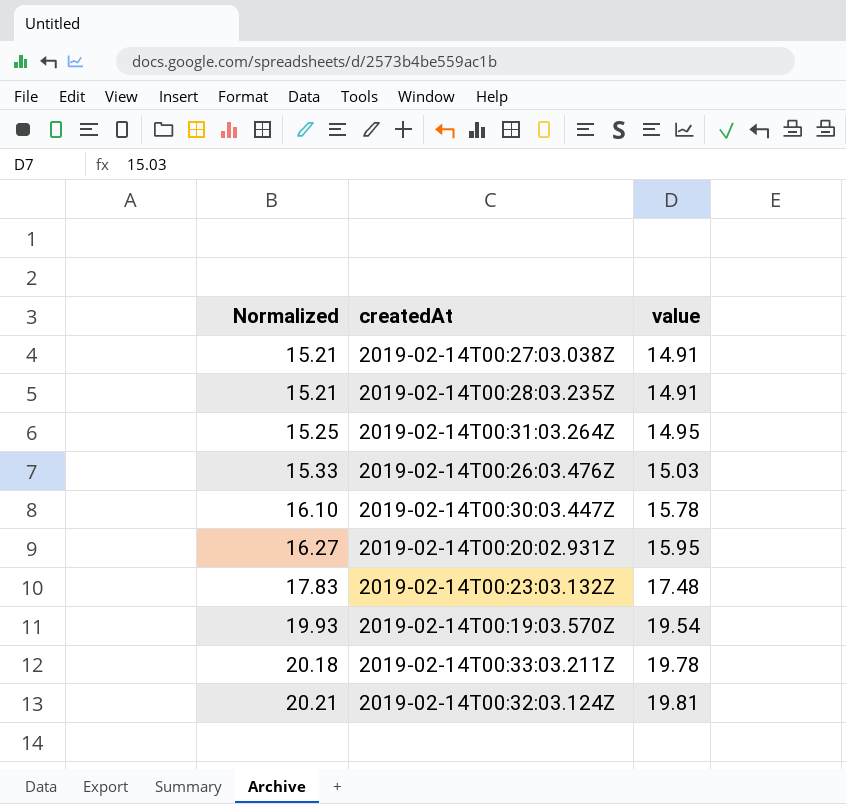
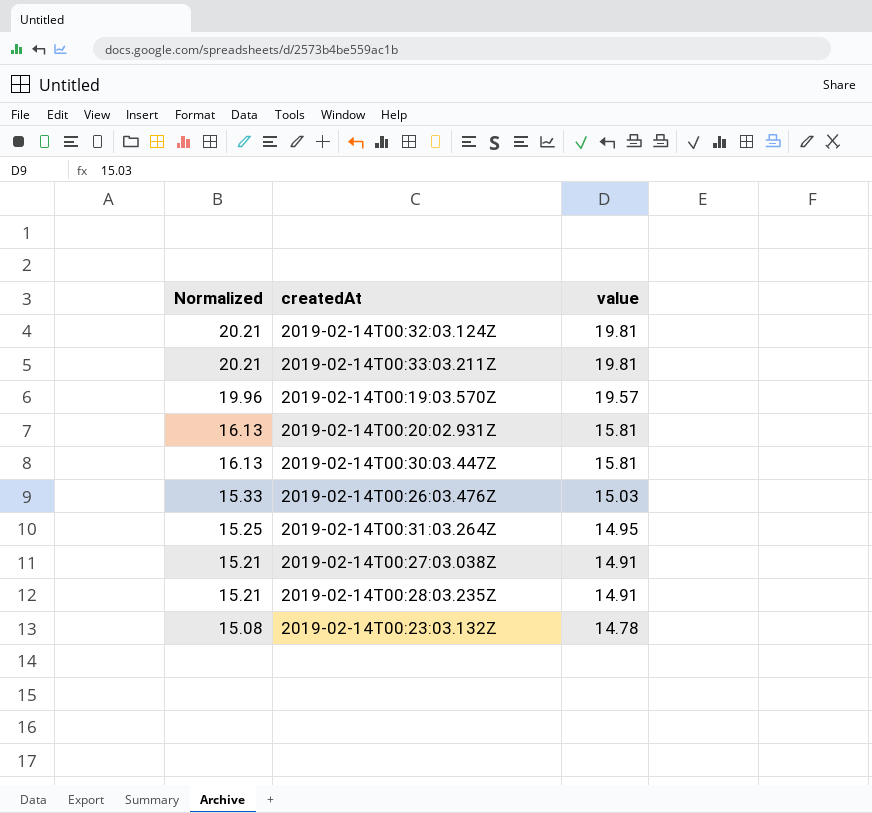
row order: Normalized ascending -> Normalized descending
2019-02-14T00:33:03.211Z | Normalized: 20.18 -> 20.21
2019-02-14T00:33:03.211Z | value: 19.78 -> 19.81
2019-02-14T00:19:03.570Z | Normalized: 19.93 -> 19.96
2019-02-14T00:19:03.570Z | value: 19.54 -> 19.57
2019-02-14T00:20:02.931Z | Normalized: 16.27 -> 16.13
2019-02-14T00:20:02.931Z | value: 15.95 -> 15.81
2019-02-14T00:30:03.447Z | Normalized: 16.10 -> 16.13
2019-02-14T00:30:03.447Z | value: 15.78 -> 15.81
2019-02-14T00:23:03.132Z | Normalized: 17.83 -> 15.08
2019-02-14T00:23:03.132Z | value: 17.48 -> 14.78

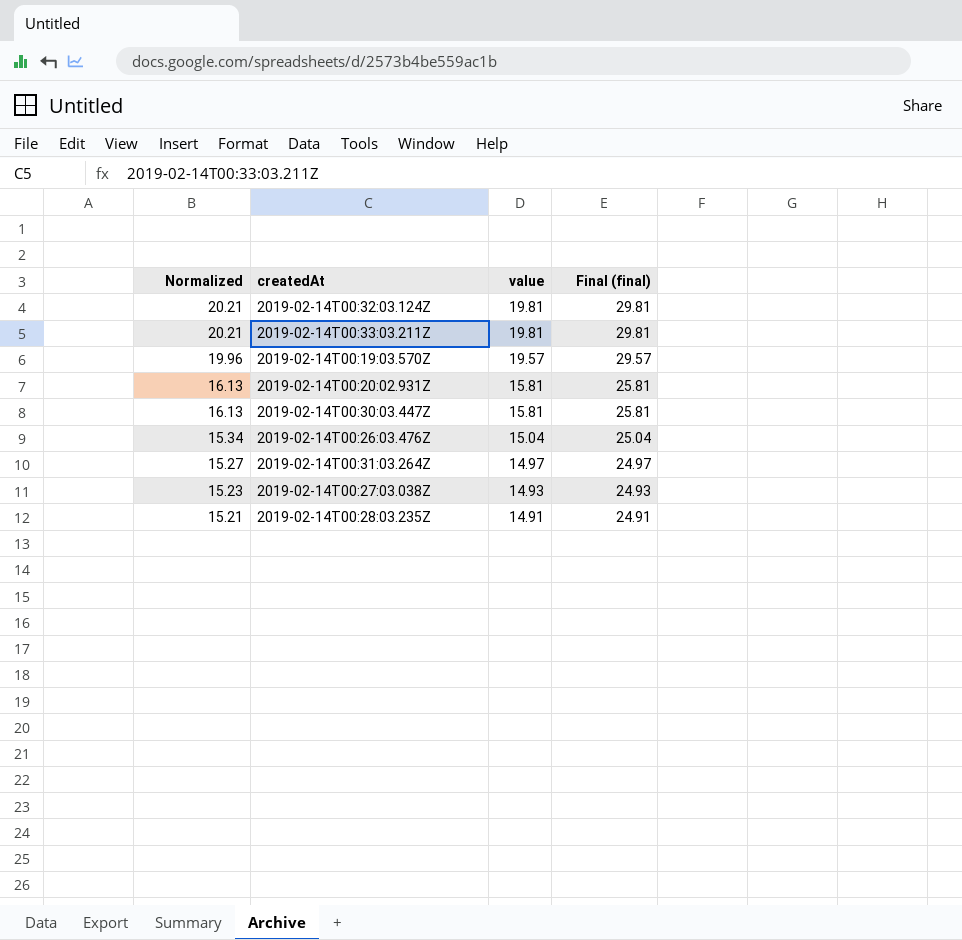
column Final (final) | formula: none -> [value] + 10
row 2019-02-14T00:23:03.132Z: 15.08 | 14.78 -> none
2019-02-14T00:26:03.476Z | Normalized: 15.33 -> 15.34
2019-02-14T00:26:03.476Z | value: 15.03 -> 15.04
2019-02-14T00:31:03.264Z | Normalized: 15.25 -> 15.27
2019-02-14T00:31:03.264Z | value: 14.95 -> 14.97
2019-02-14T00:27:03.038Z | Normalized: 15.21 -> 15.23
2019-02-14T00:27:03.038Z | value: 14.91 -> 14.93

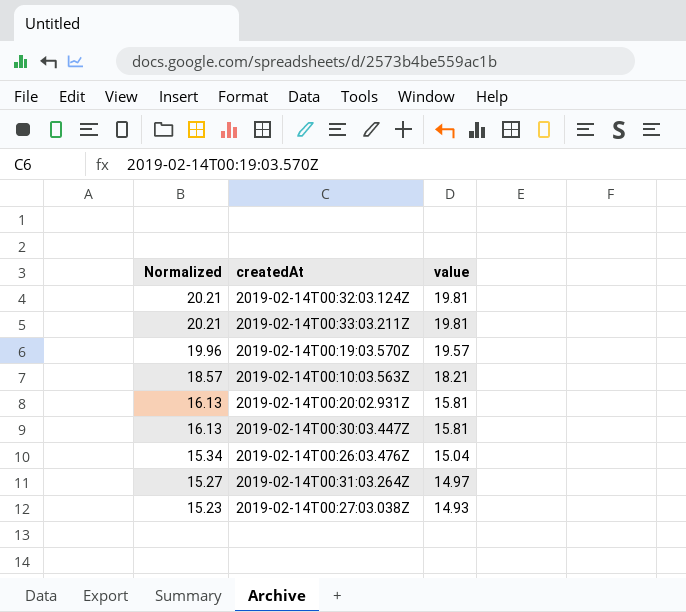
column Final (final) | formula: [value] + 10 -> none
row 2019-02-14T00:28:03.235Z: 15.21 | 14.91 | 24.91 -> none
row 2019-02-14T00:10:03.563Z: none -> 18.57 | 18.21

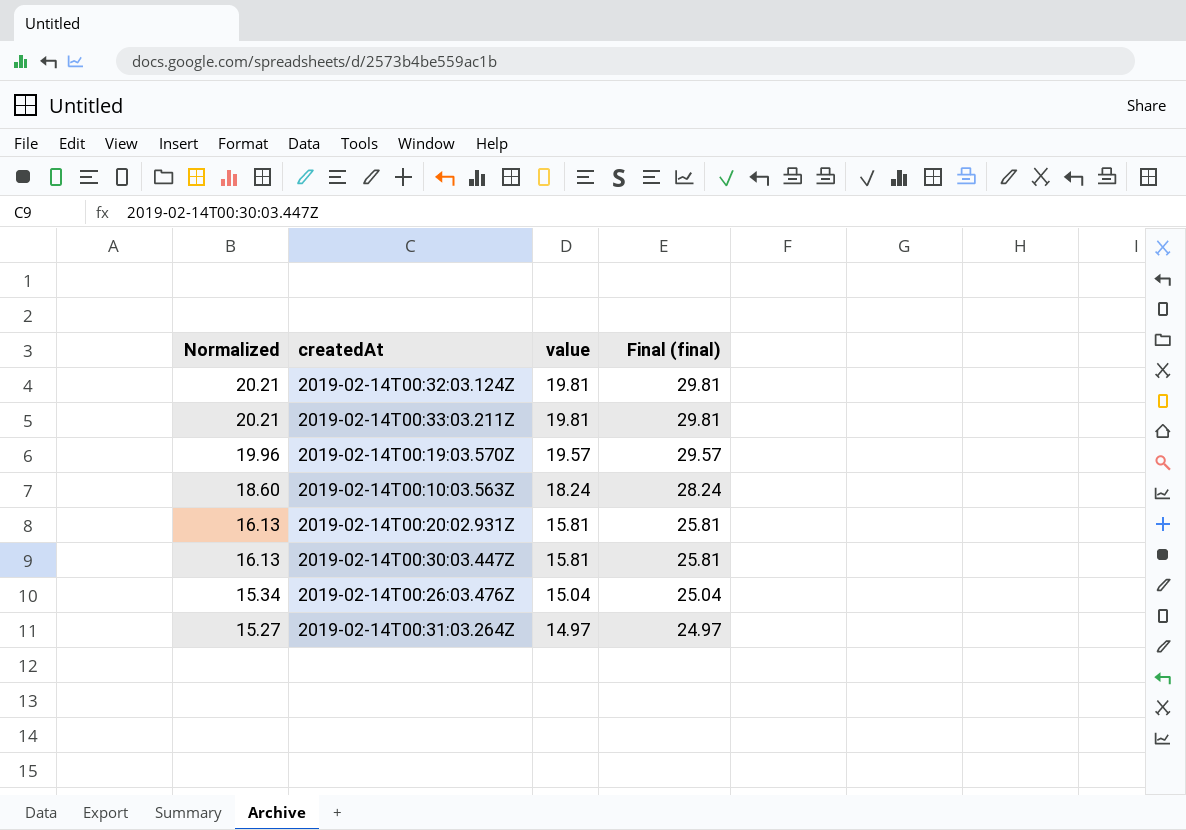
column Final (final) | formula: none -> [value] + 10
row 2019-02-14T00:27:03.038Z: 15.23 | 14.93 -> none
2019-02-14T00:10:03.563Z | Normalized: 18.57 -> 18.60
2019-02-14T00:10:03.563Z | value: 18.21 -> 18.24

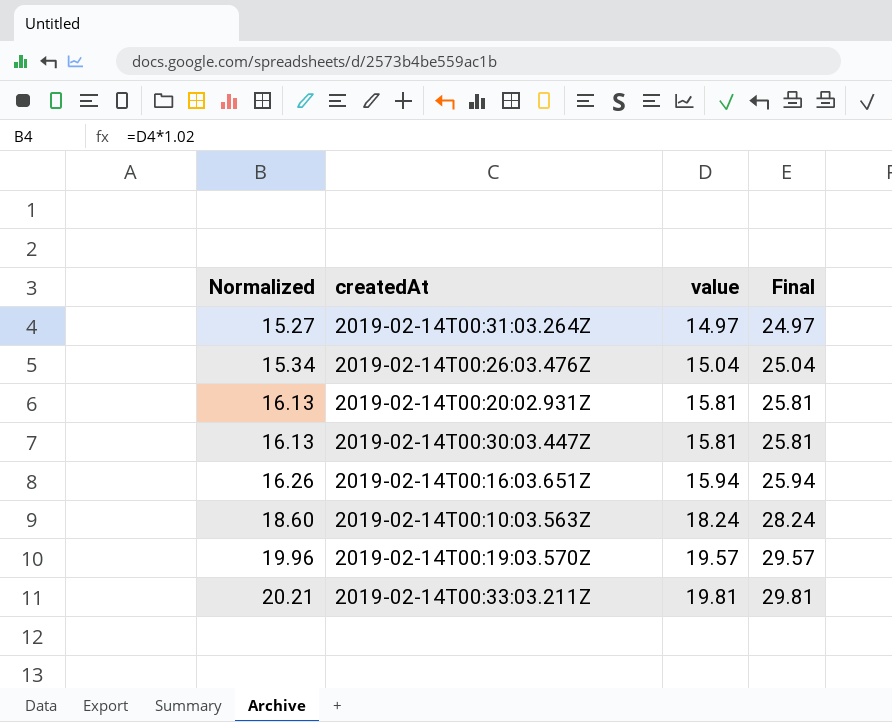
row order: Normalized descending -> Normalized ascending
column name: Final (final) -> Final
row 2019-02-14T00:32:03.124Z: 20.21 | 19.81 | 29.81 -> none
row 2019-02-14T00:16:03.651Z: none -> 16.26 | 15.94 | 25.94

